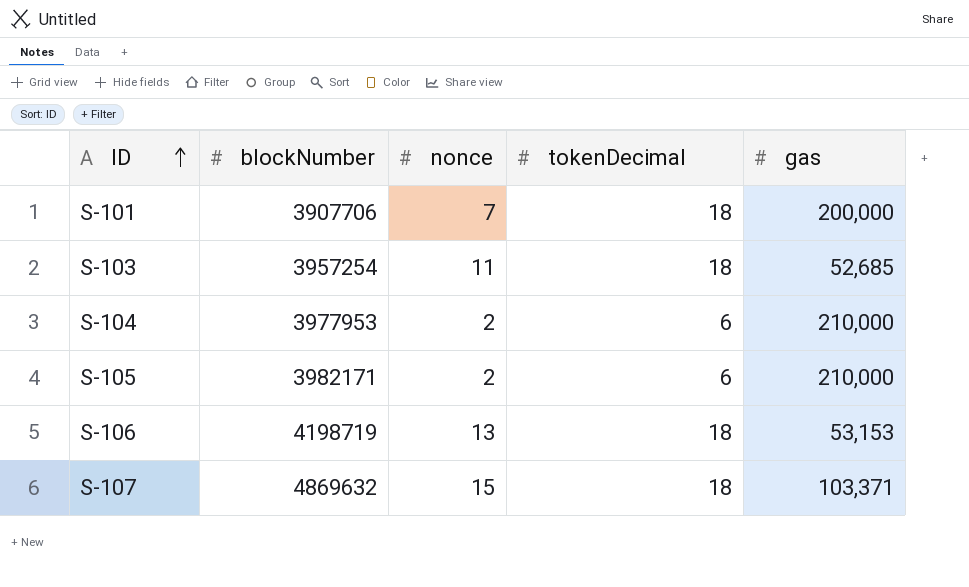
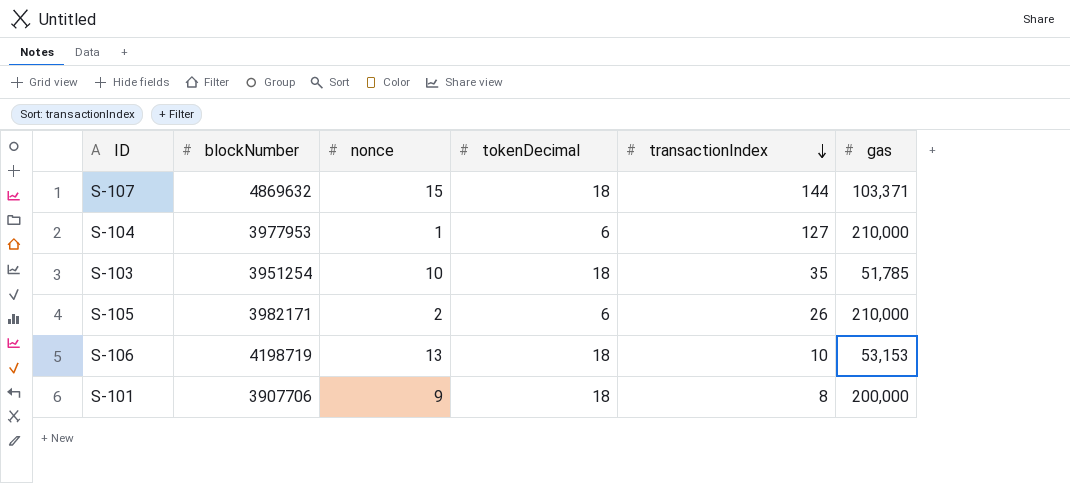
row order: ID ascending -> transactionIndex descending
column transactionIndex | position: none -> 5
S-104 | nonce: 2 -> 1
S-103 | blockNumber: 3957254 -> 3951254
S-103 | nonce: 11 -> 10
S-103 | gas: 52,685 -> 51,785
S-101 | nonce: 7 -> 9

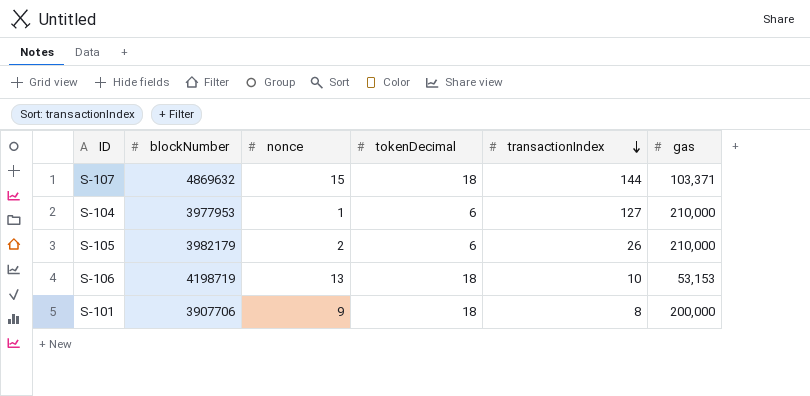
row S-103: 3951254 | 10 | 18 | 35 | 51,785 -> none
S-105 | blockNumber: 3982171 -> 3982179

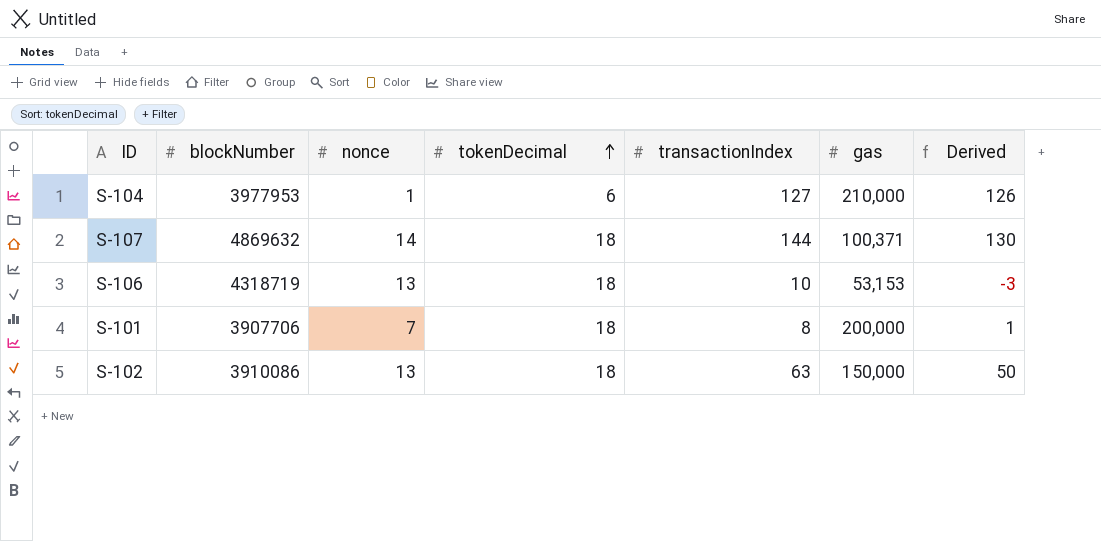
row order: transactionIndex descending -> tokenDecimal ascending
column Derived | formula: none -> [transactionIndex] - [nonce]
row S-105: 3982179 | 2 | 6 | 26 | 210,000 -> none
S-107 | nonce: 15 -> 14
S-107 | gas: 103,371 -> 100,371
S-106 | blockNumber: 4198719 -> 4318719
S-101 | nonce: 9 -> 7
row S-102: none -> 3910086 | 13 | 18 | 63 | 150,000 | 50

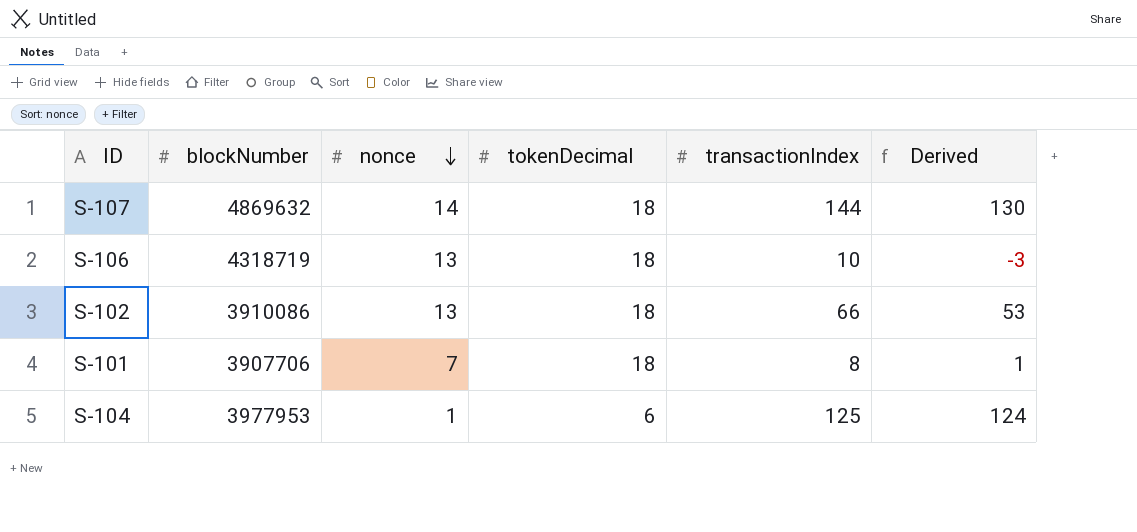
row order: tokenDecimal ascending -> nonce descending
column gas | position: 6 -> none
S-102 | transactionIndex: 63 -> 66
S-102 | Derived: 50 -> 53
S-104 | transactionIndex: 127 -> 125
S-104 | Derived: 126 -> 124

